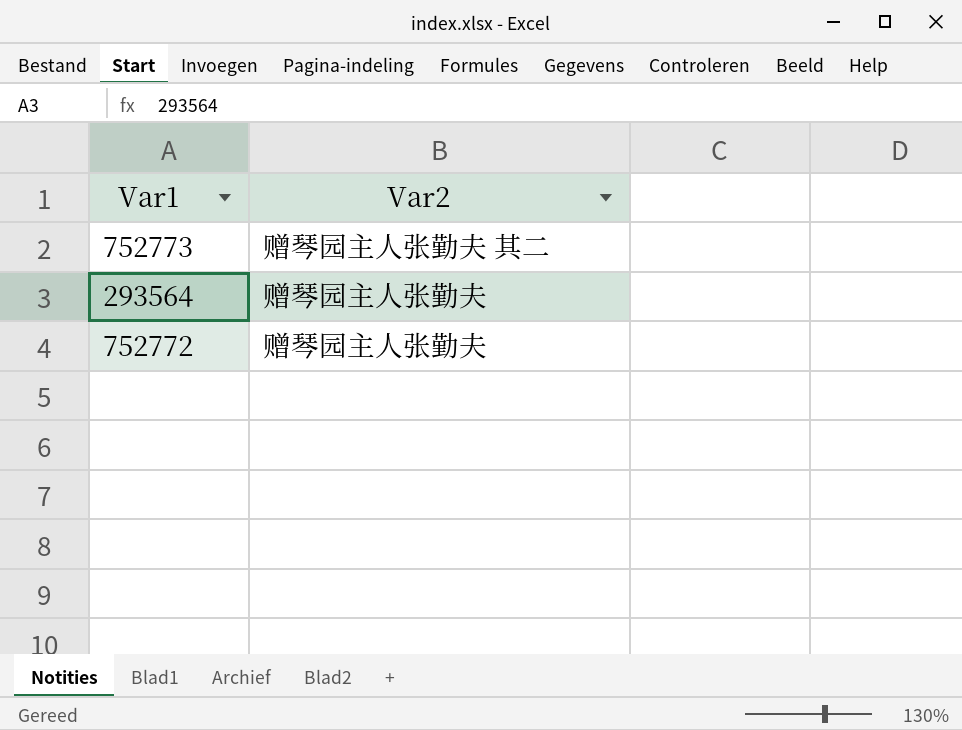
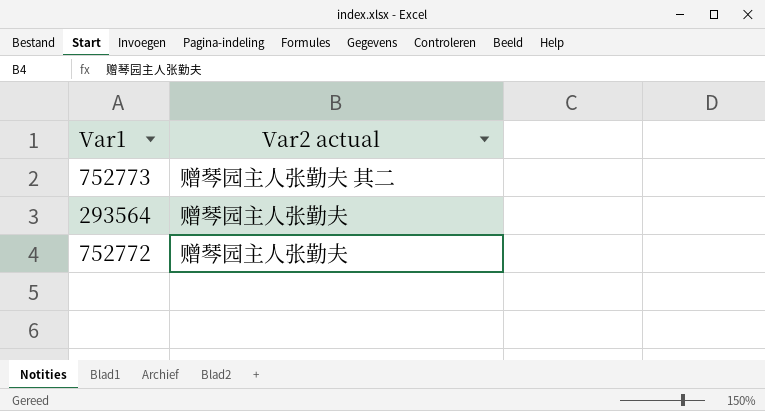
column name: Var2 -> Var2 actual

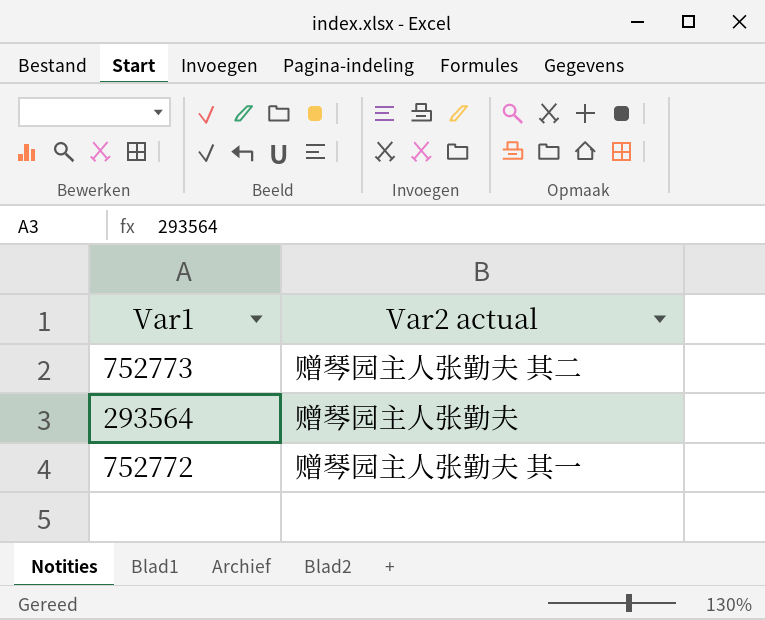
752772 | Var2 actual: 赠琴园主人张勤夫 -> 赠琴园主人张勤夫 其一

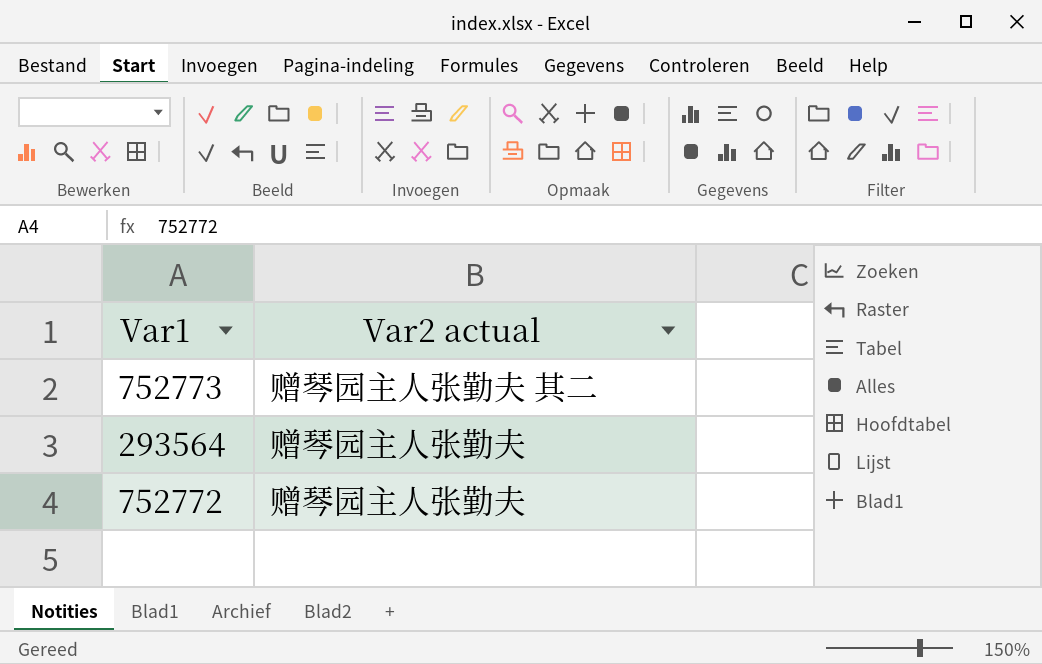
752772 | Var2 actual: 赠琴园主人张勤夫 其一 -> 赠琴园主人张勤夫

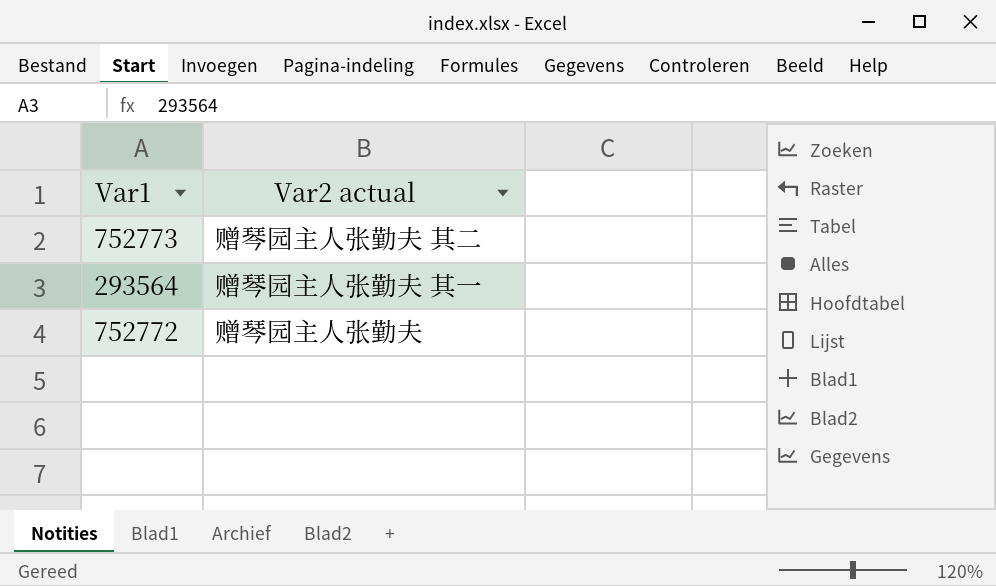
293564 | Var2 actual: 赠琴园主人张勤夫 -> 赠琴园主人张勤夫 其一

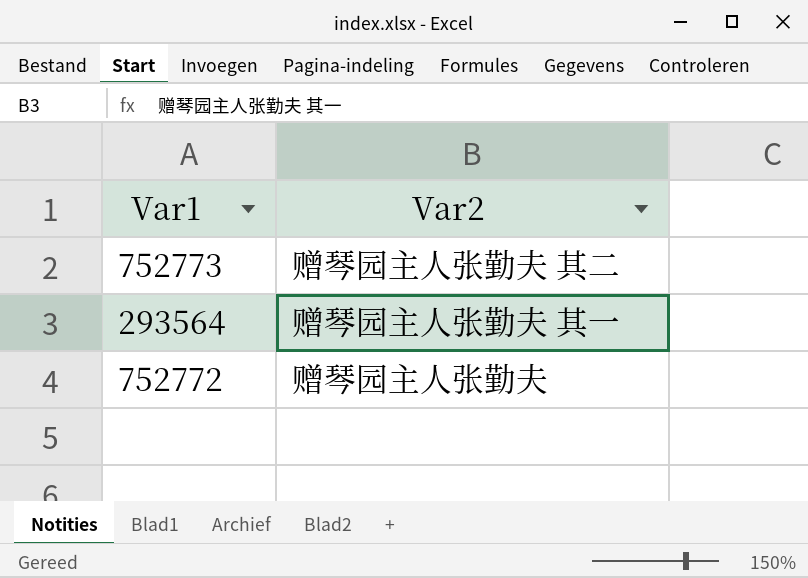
column name: Var2 actual -> Var2

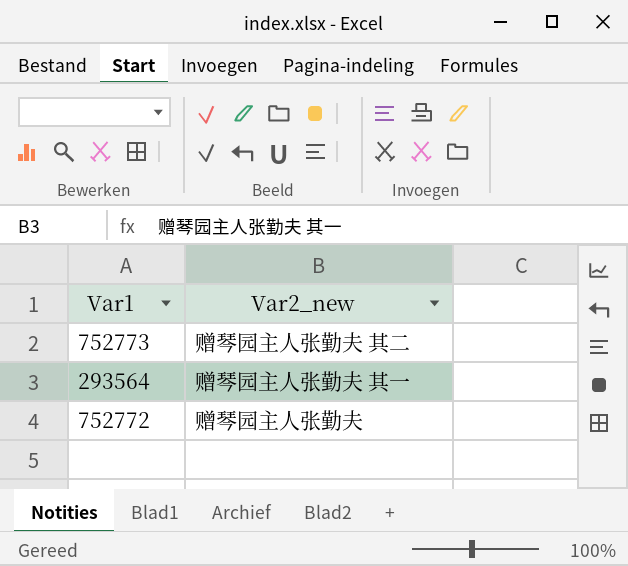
column name: Var2 -> Var2_new

